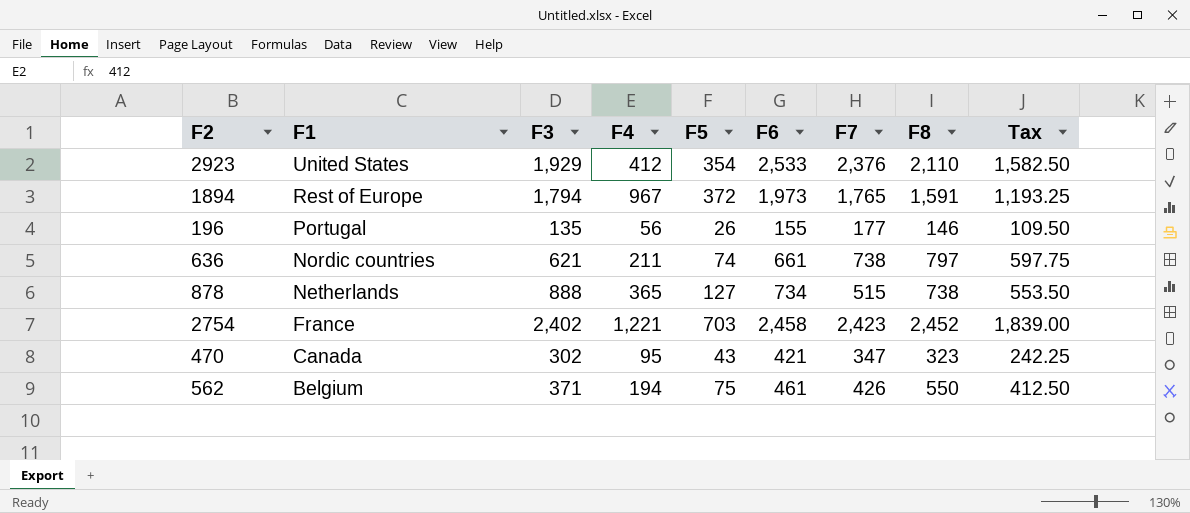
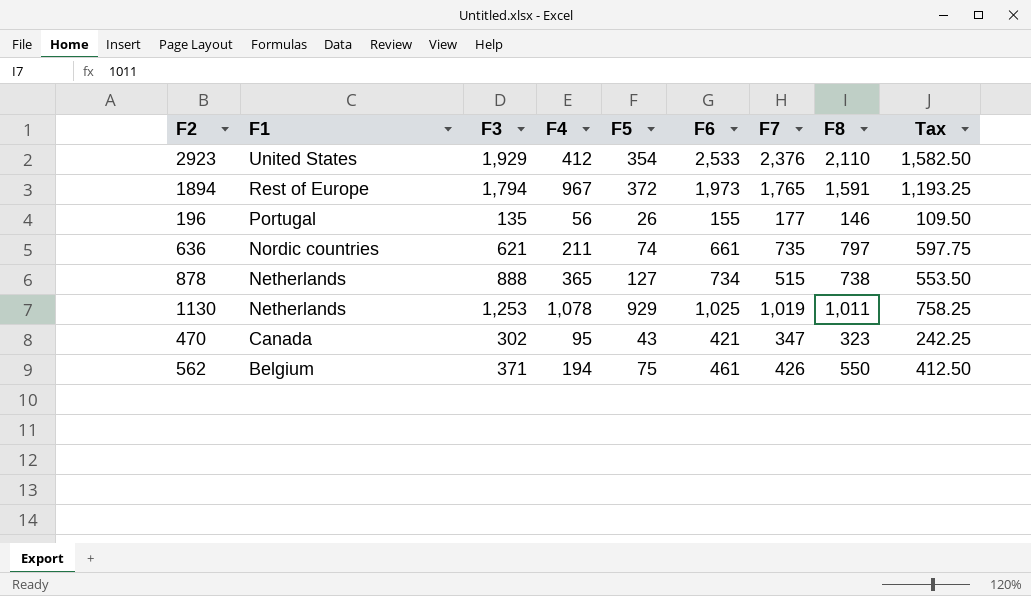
row 2754: France | 2,402 | 1,221 | 703 | 2,458 | 2,423 | 2,452 | 1,839.00 -> none
636 | F7: 738 -> 735
row 1130: none -> Netherlands | 1,253 | 1,078 | 929 | 1,025 | 1,019 | 1,011 | 758.25

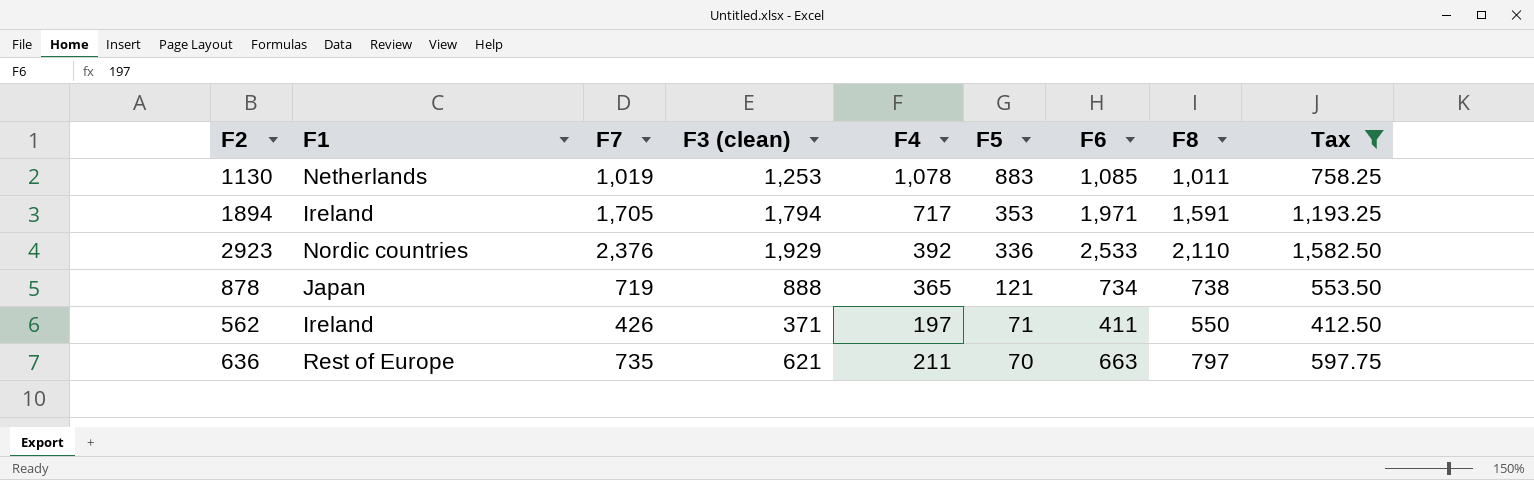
filter: none -> Tax >= 412.50
row order: F1 descending -> F5 descending
column F7 | position: 7 -> 3
column name: F3 -> F3 (clean)
1130 | F5: 929 -> 883
1130 | F6: 1,025 -> 1,085
1894 | F1: Rest of Europe -> Ireland
1894 | F7: 1,765 -> 1,705
1894 | F4: 967 -> 717
1894 | F5: 372 -> 353
1894 | F6: 1,973 -> 1,971
2923 | F1: United States -> Nordic countries
2923 | F4: 412 -> 392
2923 | F5: 354 -> 336
878 | F1: Netherlands -> Japan
878 | F7: 515 -> 719
878 | F5: 127 -> 121
562 | F1: Belgium -> Ireland
562 | F4: 194 -> 197
562 | F5: 75 -> 71
562 | F6: 461 -> 411
636 | F1: Nordic countries -> Rest of Europe
636 | F5: 74 -> 70
636 | F6: 661 -> 663

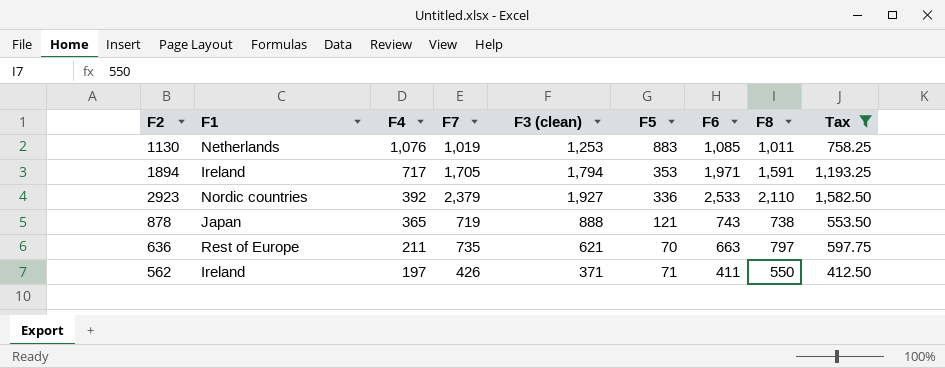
row order: F5 descending -> F4 descending
column F4 | position: 5 -> 3
1130 | F4: 1,078 -> 1,076
2923 | F7: 2,376 -> 2,379
2923 | F3 (clean): 1,929 -> 1,927
878 | F6: 734 -> 743

